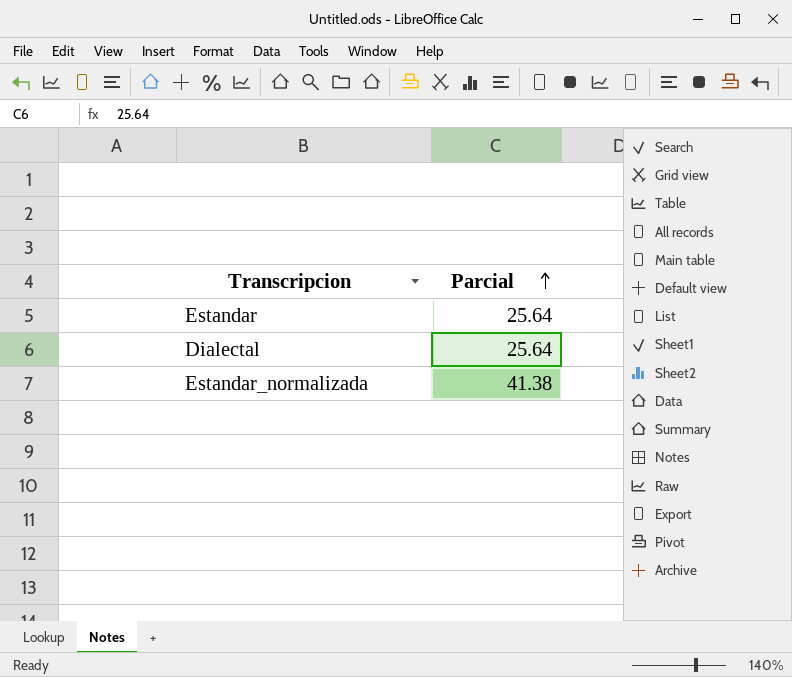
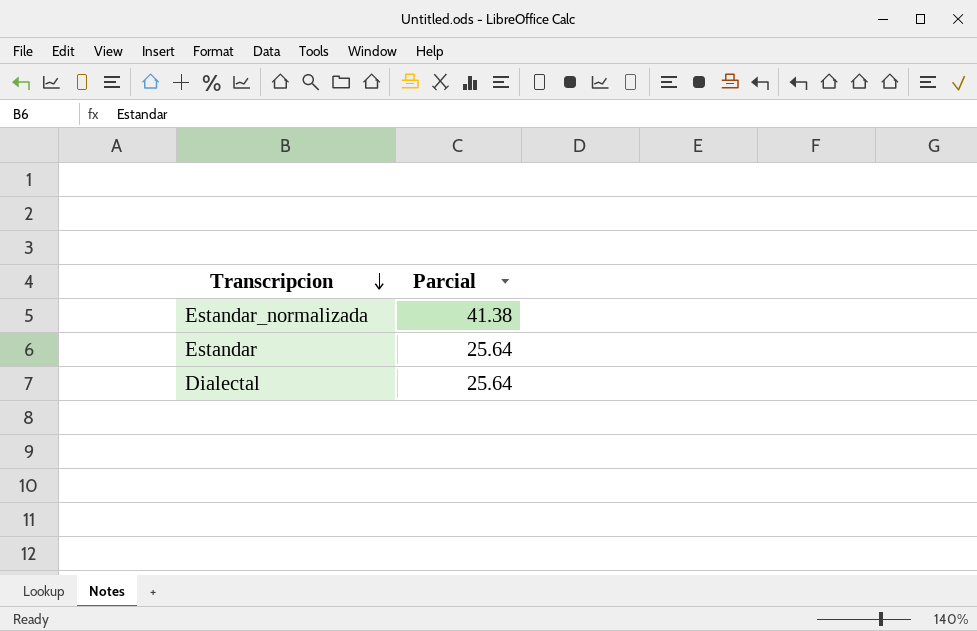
row order: Parcial ascending -> Transcripcion descending

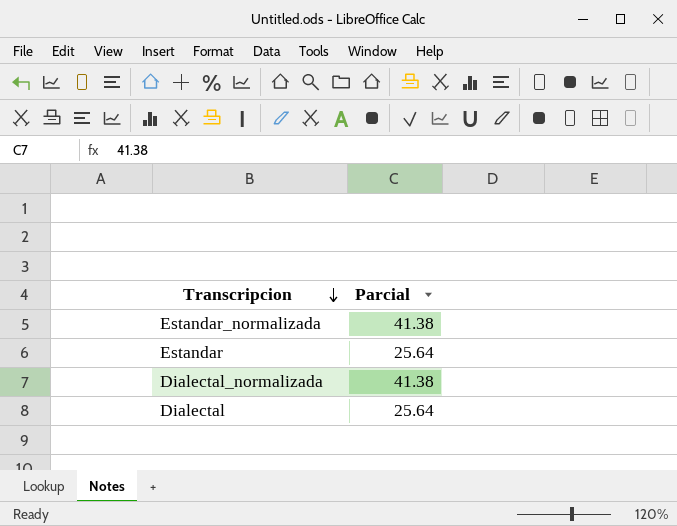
row Dialectal_normalizada: none -> 41.38

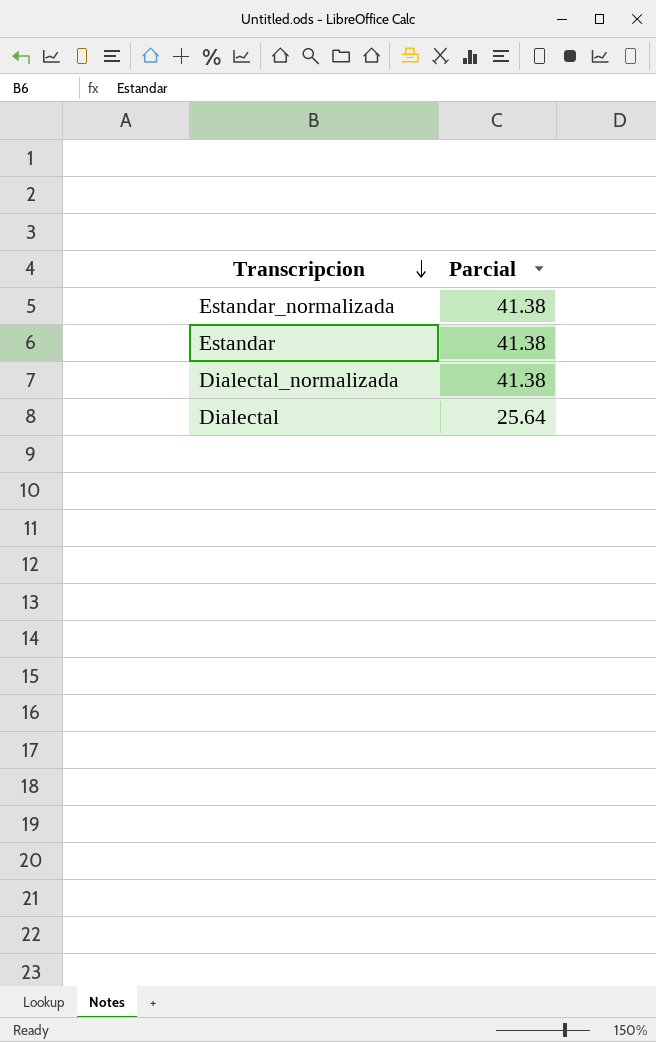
Estandar | Parcial: 25.64 -> 41.38

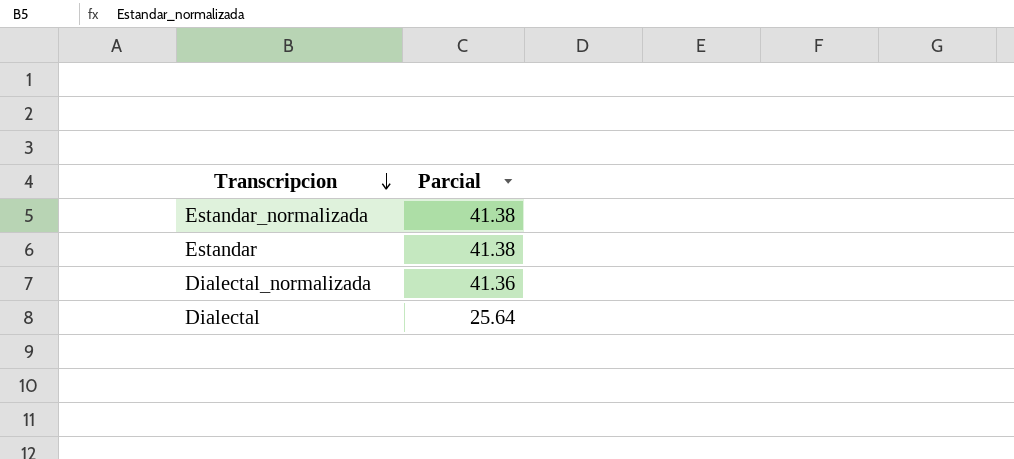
Dialectal_normalizada | Parcial: 41.38 -> 41.36

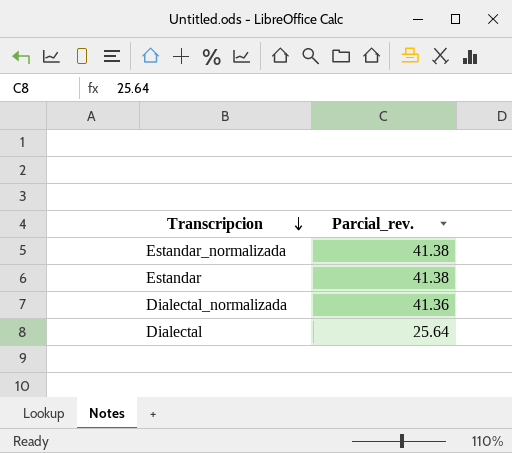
column name: Parcial -> Parcial_rev.

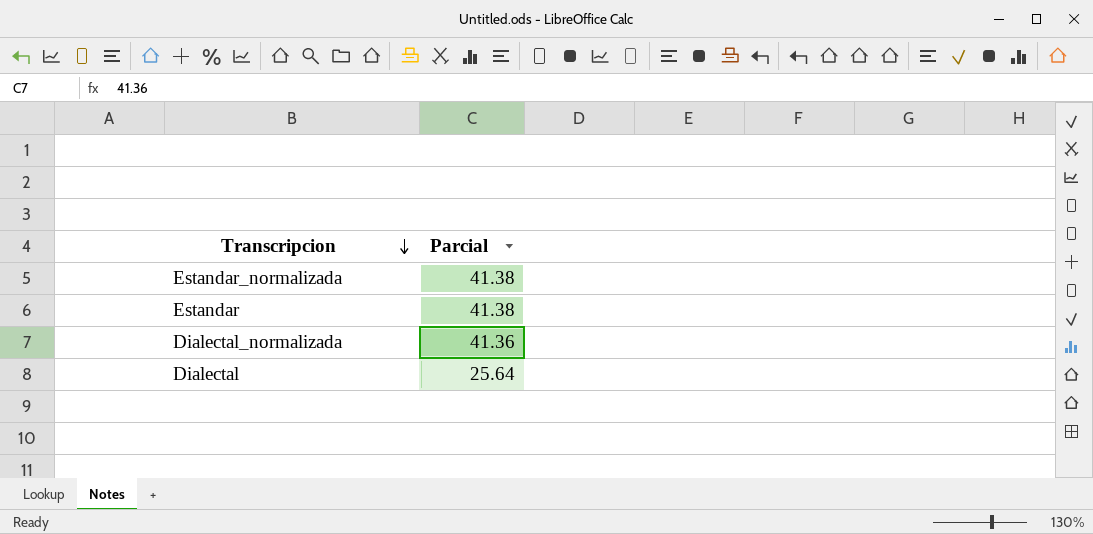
column name: Parcial_rev. -> Parcial

